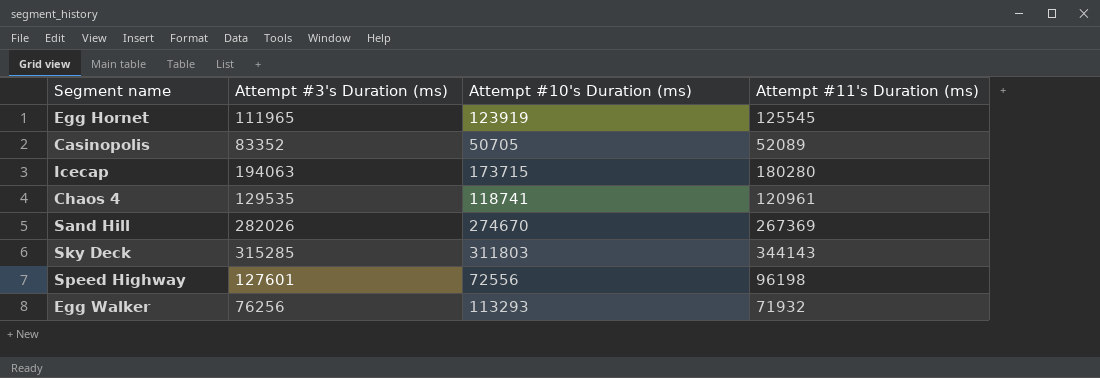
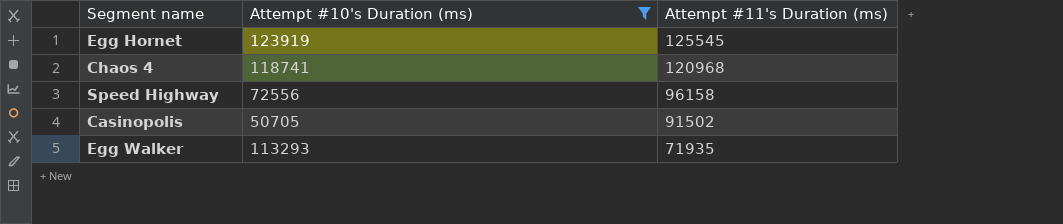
filter: none -> Attempt #10's Duration (ms) <= 123919
row order: none -> Attempt #11's Duration (ms) descending
column Attempt #3's Duration (ms) | position: 2 -> none
Chaos 4 | Attempt #11's Duration (ms): 120961 -> 120968
Speed Highway | Attempt #11's Duration (ms): 96198 -> 96158
Casinopolis | Attempt #11's Duration (ms): 52089 -> 91502
Egg Walker | Attempt #11's Duration (ms): 71932 -> 71935

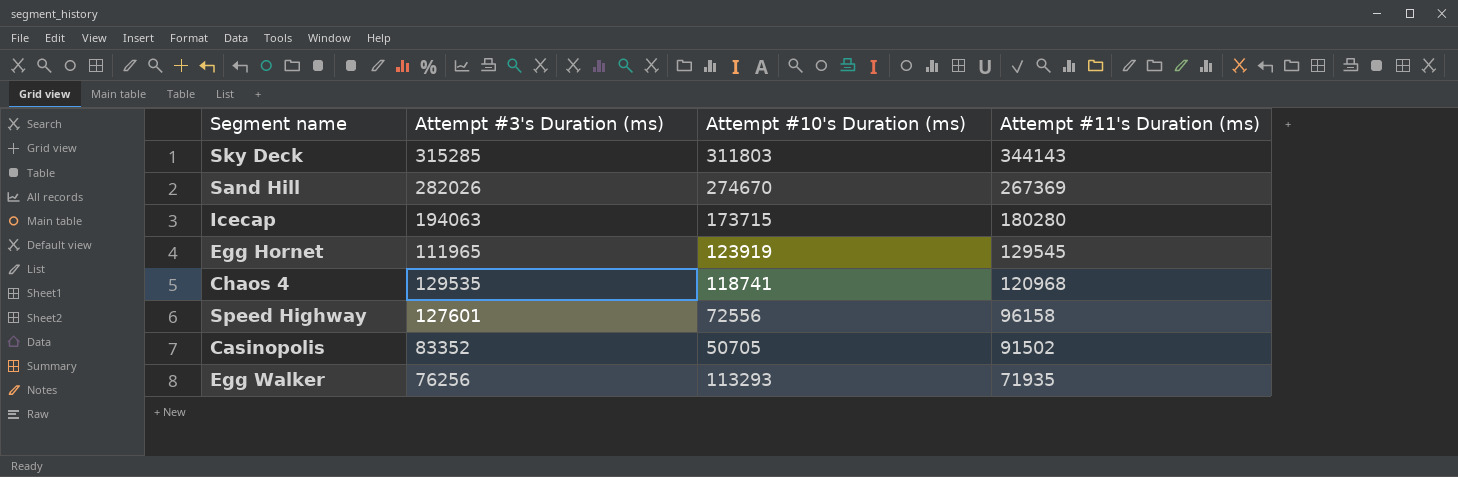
filter: Attempt #10's Duration (ms) <= 123919 -> none
column Attempt #3's Duration (ms) | position: none -> 2
Egg Hornet | Attempt #11's Duration (ms): 125545 -> 129545

